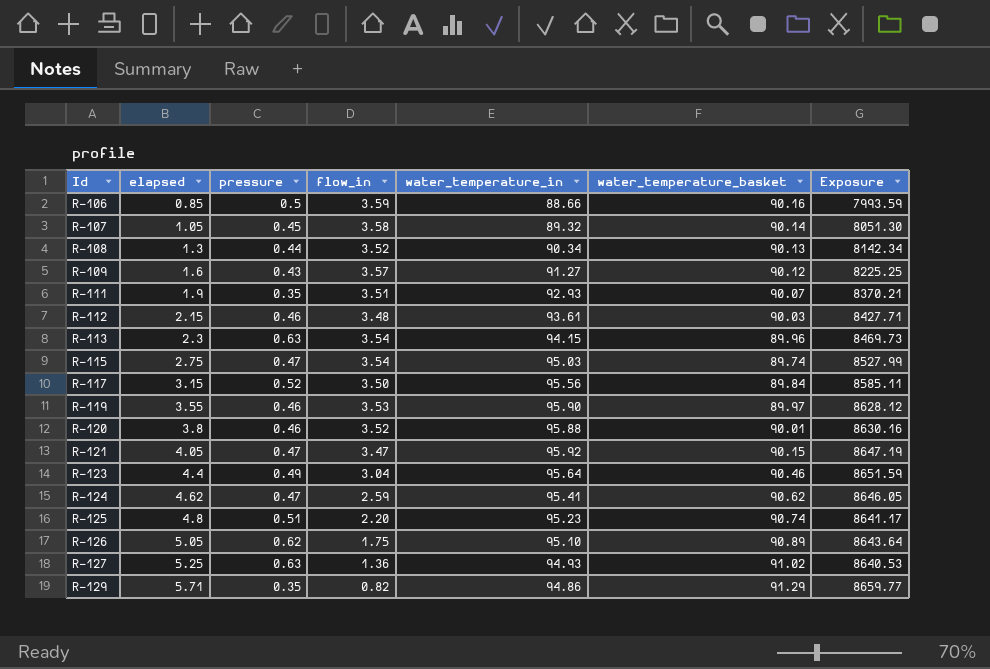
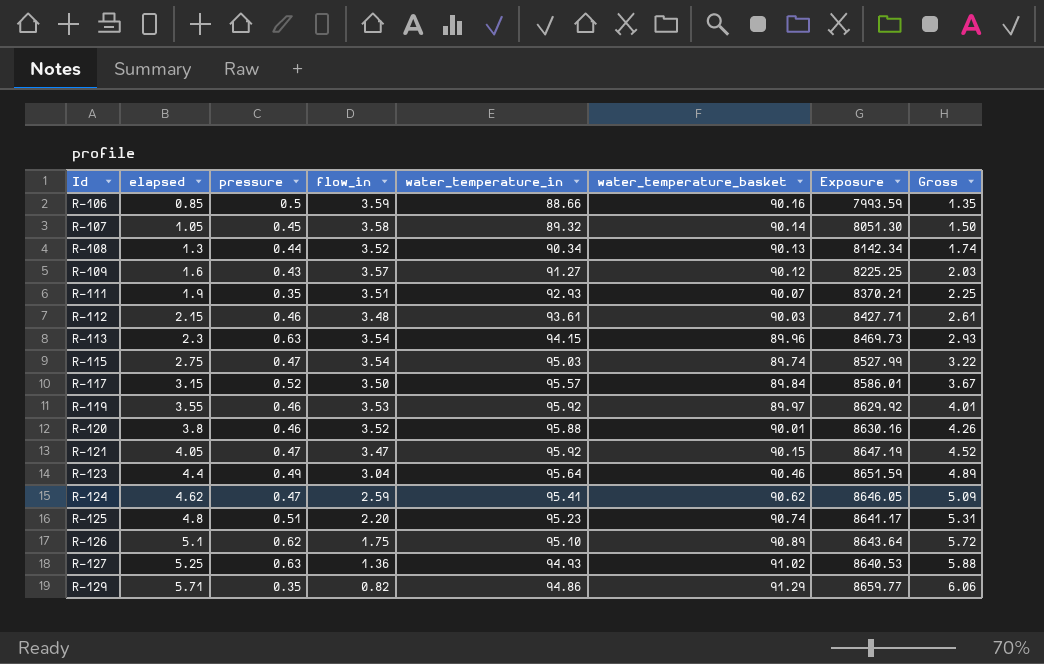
column Gross | formula: none -> [elapsed] + [pressure]
R-117 | water_temperature_in: 95.56 -> 95.57
R-117 | Exposure: 8585.11 -> 8586.01
R-119 | water_temperature_in: 95.90 -> 95.92
R-119 | Exposure: 8628.12 -> 8629.92
R-126 | elapsed: 5.05 -> 5.1

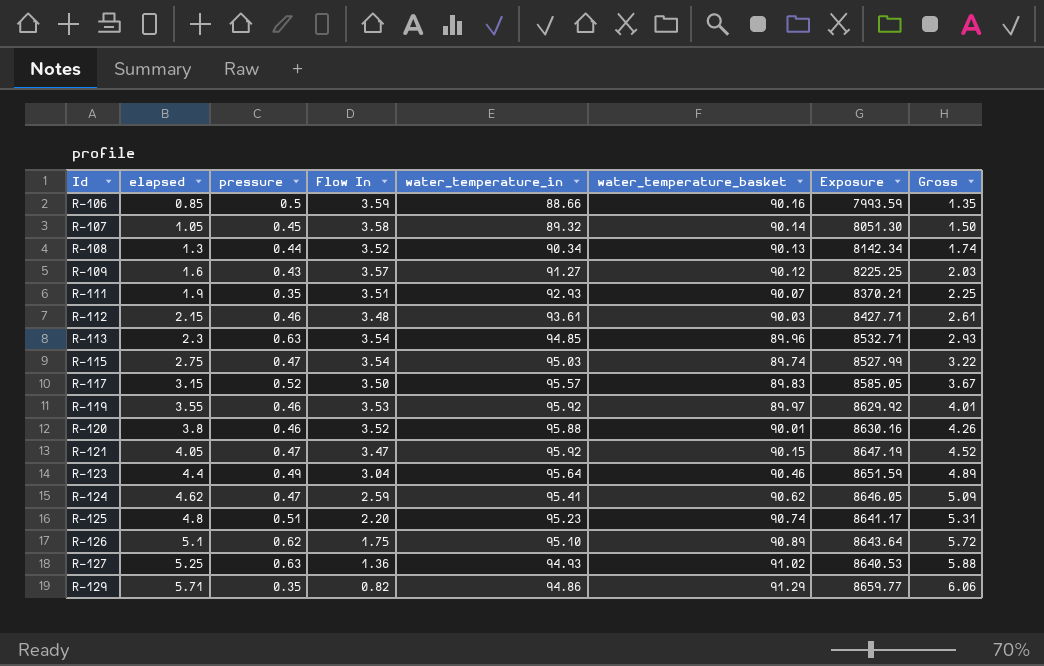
column name: flow_in -> Flow In
R-113 | water_temperature_in: 94.15 -> 94.85
R-113 | Exposure: 8469.73 -> 8532.71
R-117 | water_temperature_basket: 89.84 -> 89.83
R-117 | Exposure: 8586.01 -> 8585.05

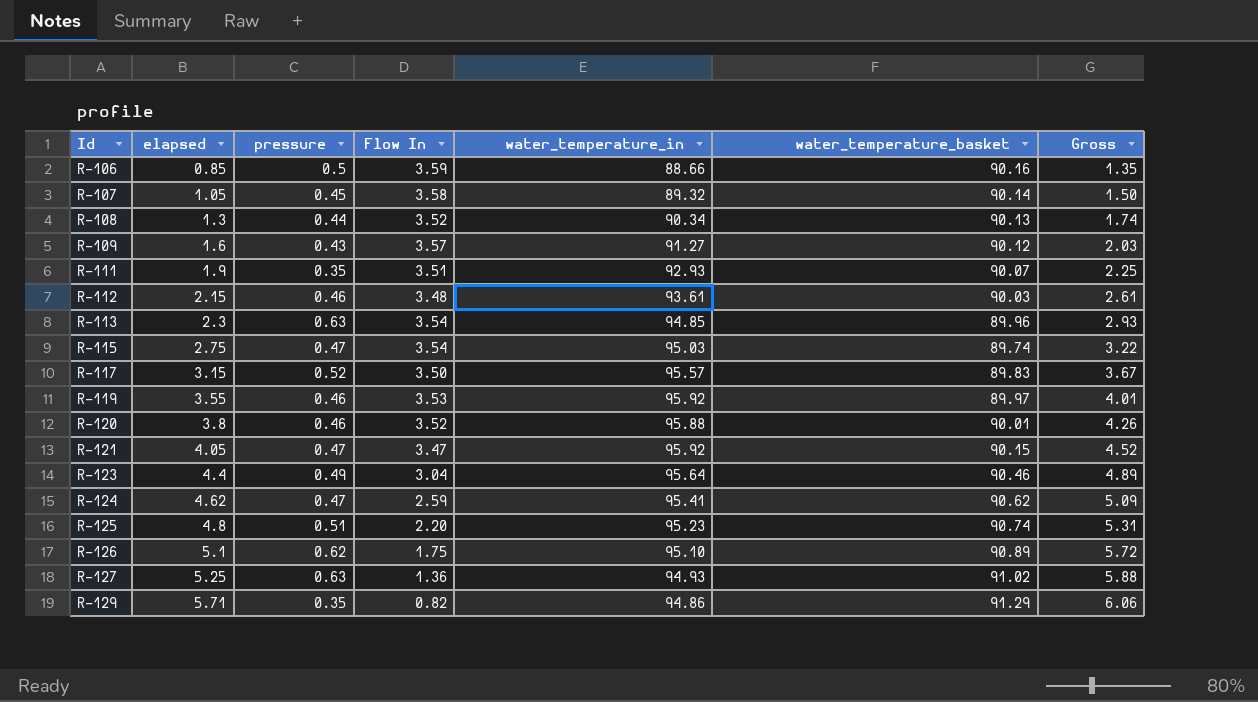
column Exposure | formula: [water_temperature_in] * [water_temperature_basket] -> none

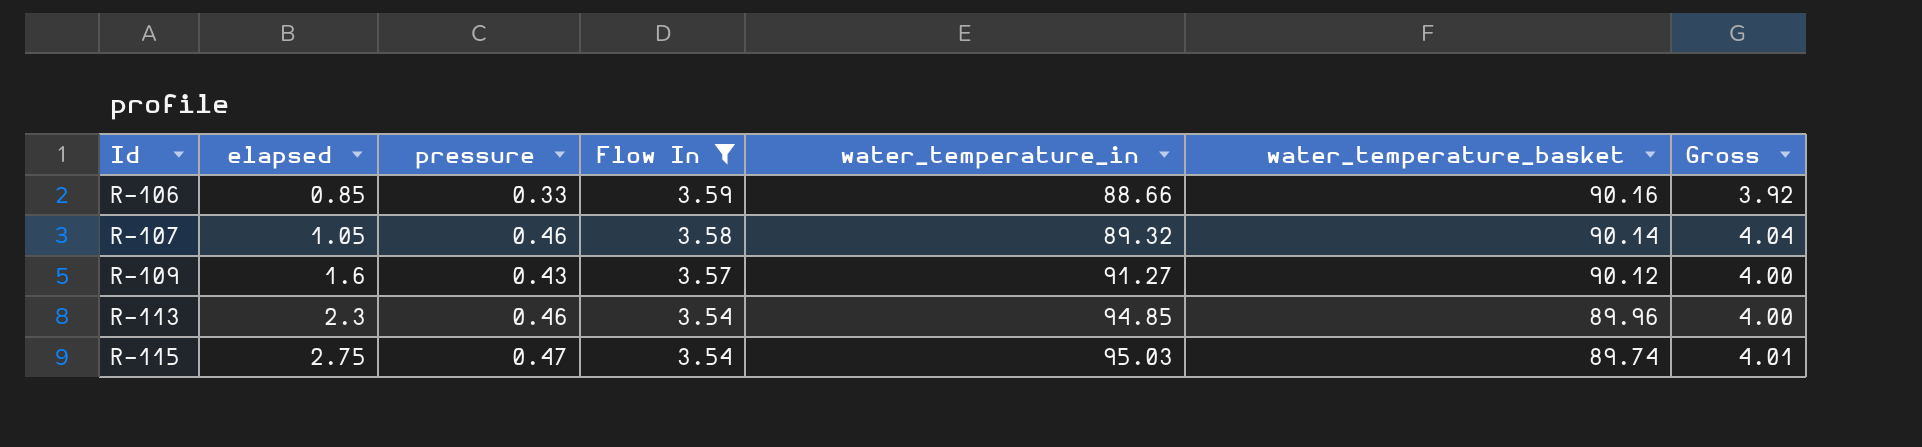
filter: none -> Flow In >= 3.54
column Gross | formula: [elapsed] + [pressure] -> [pressure] + [Flow In]
R-106 | pressure: 0.5 -> 0.33
R-107 | pressure: 0.45 -> 0.46
R-113 | pressure: 0.63 -> 0.46

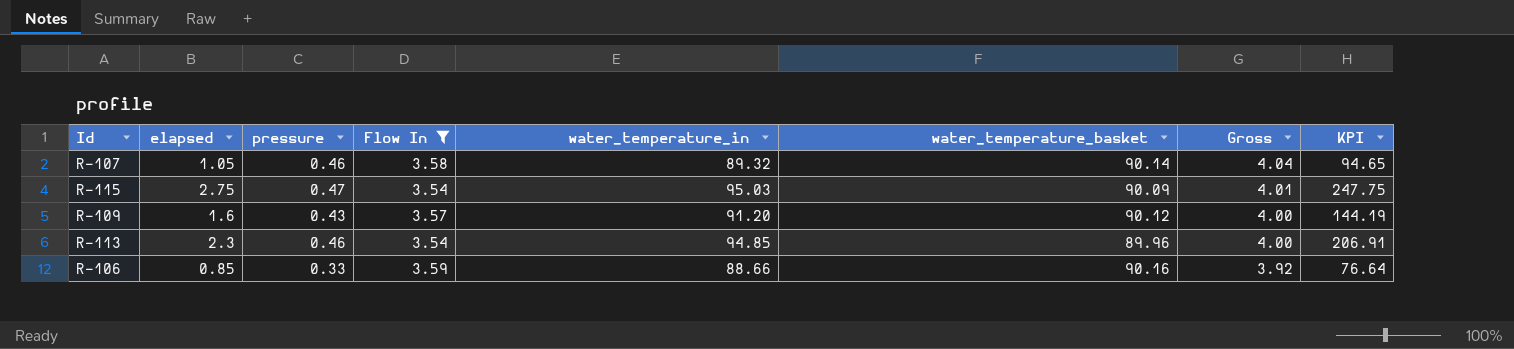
row order: Id ascending -> Gross descending
column KPI | formula: none -> [elapsed] * [water_temperature_basket]
R-115 | water_temperature_basket: 89.74 -> 90.09
R-109 | water_temperature_in: 91.27 -> 91.20

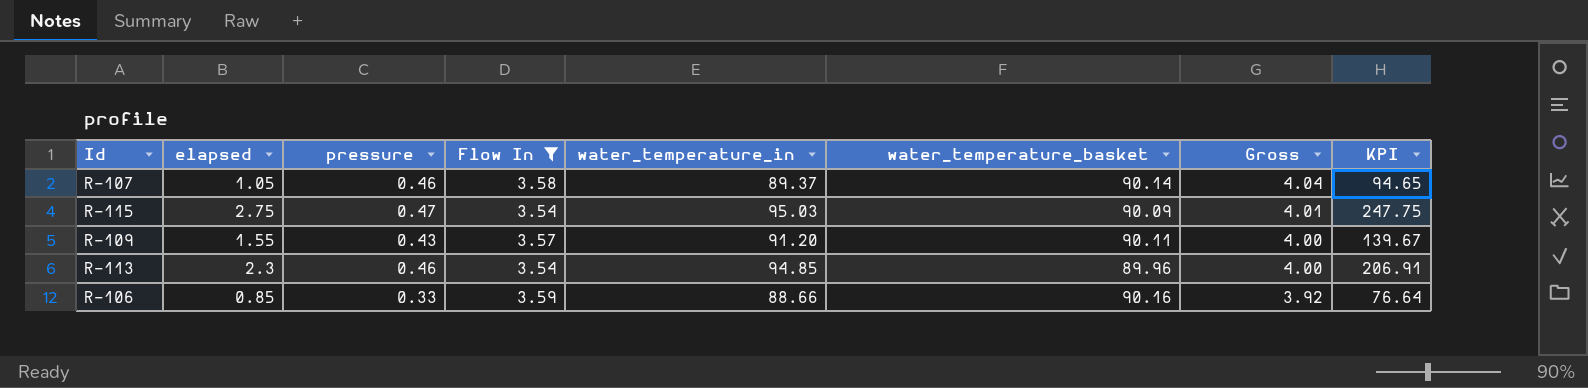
R-107 | water_temperature_in: 89.32 -> 89.37
R-109 | elapsed: 1.6 -> 1.55
R-109 | water_temperature_basket: 90.12 -> 90.11
R-109 | KPI: 144.19 -> 139.67

